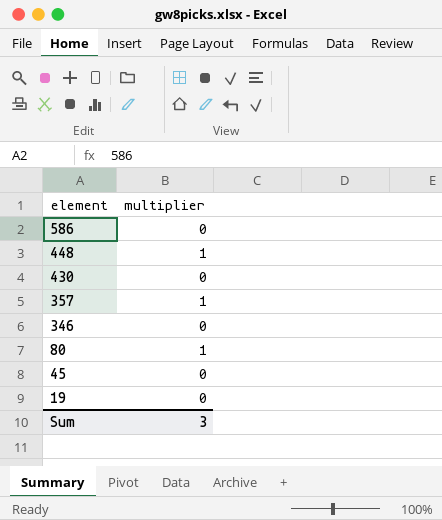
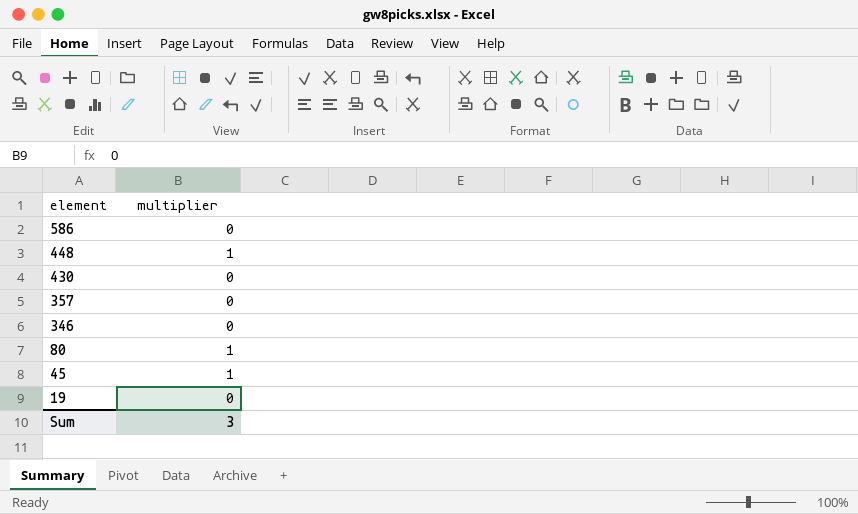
357 | multiplier: 1 -> 0
45 | multiplier: 0 -> 1

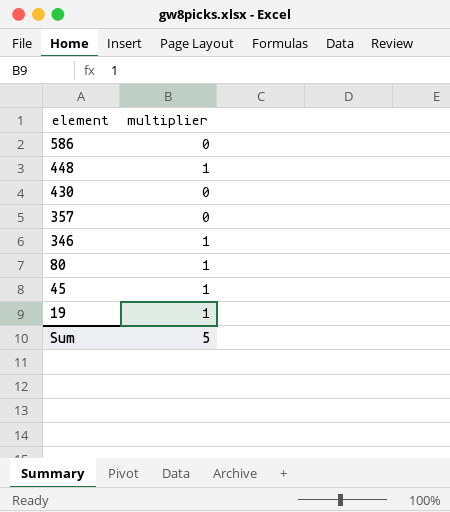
346 | multiplier: 0 -> 1
19 | multiplier: 0 -> 1
Sum | multiplier: 3 -> 5

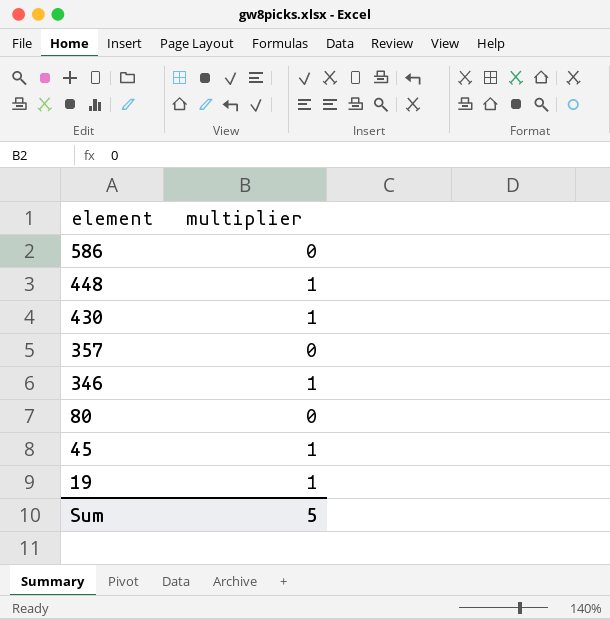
430 | multiplier: 0 -> 1
80 | multiplier: 1 -> 0

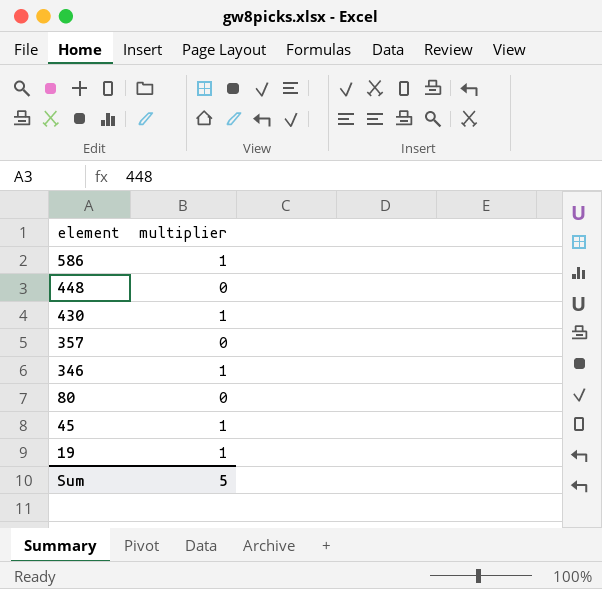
586 | multiplier: 0 -> 1
448 | multiplier: 1 -> 0

